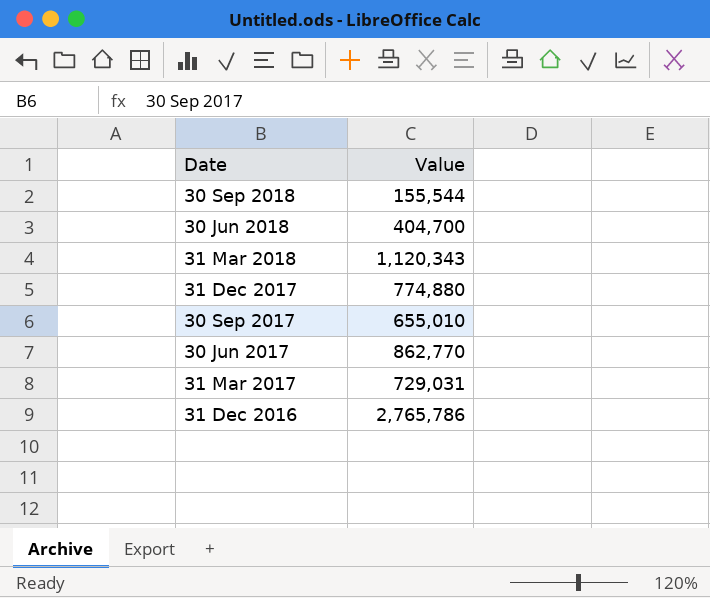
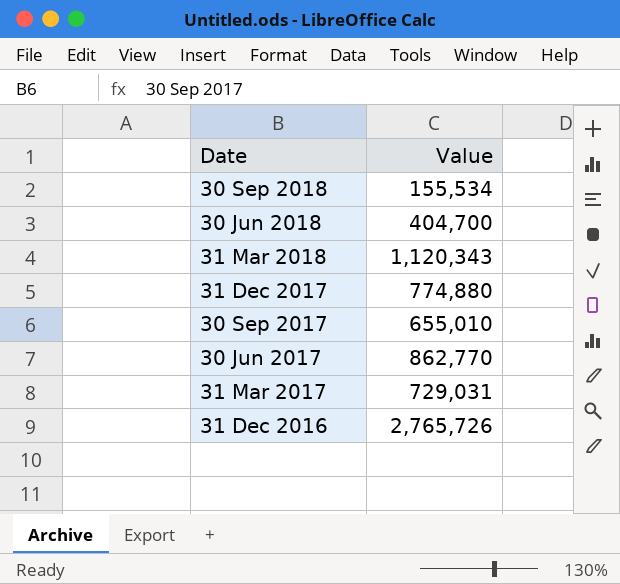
30 Sep 2018 | Value: 155,544 -> 155,534
31 Dec 2016 | Value: 2,765,786 -> 2,765,726

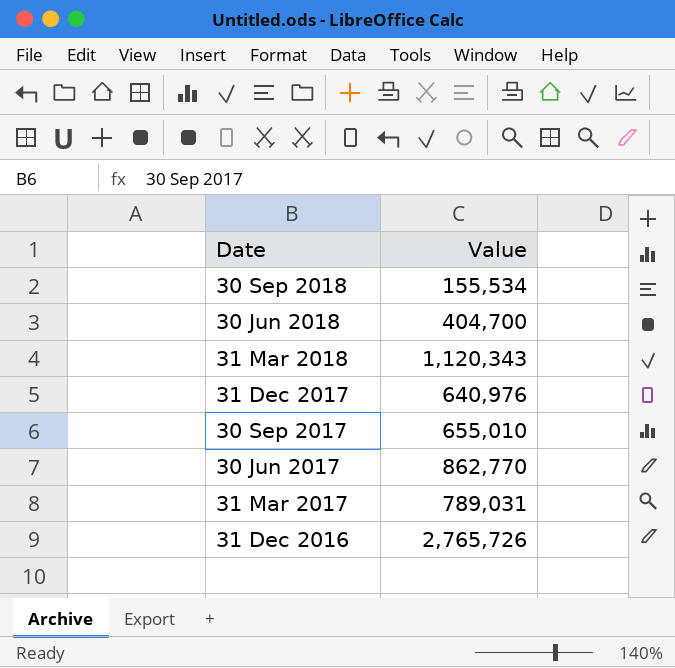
31 Dec 2017 | Value: 774,880 -> 640,976
31 Mar 2017 | Value: 729,031 -> 789,031

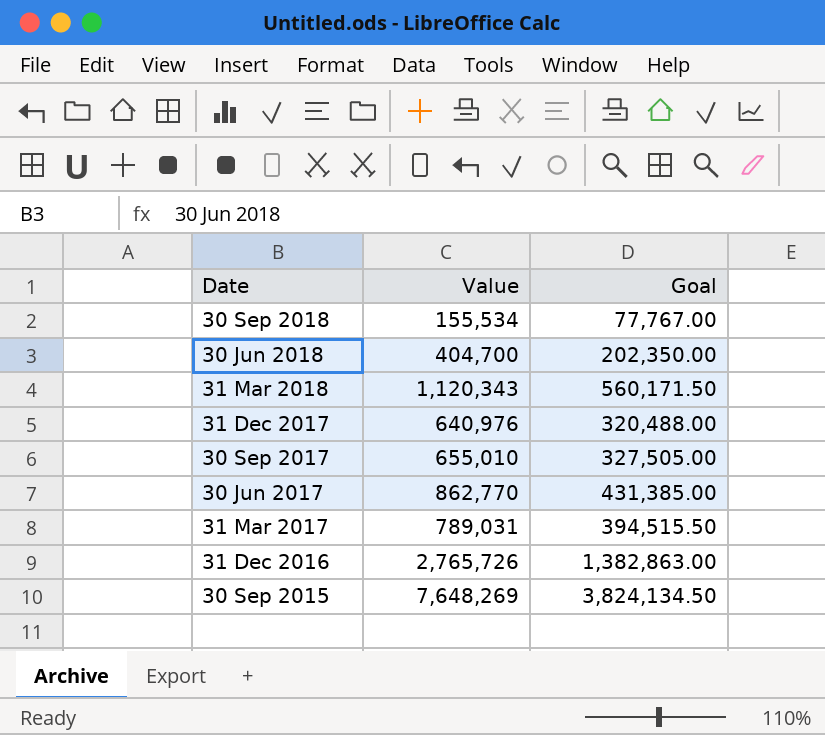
column Goal | formula: none -> [Value] * 0.5
row 30 Sep 2015: none -> 7,648,269 | 3,824,134.50

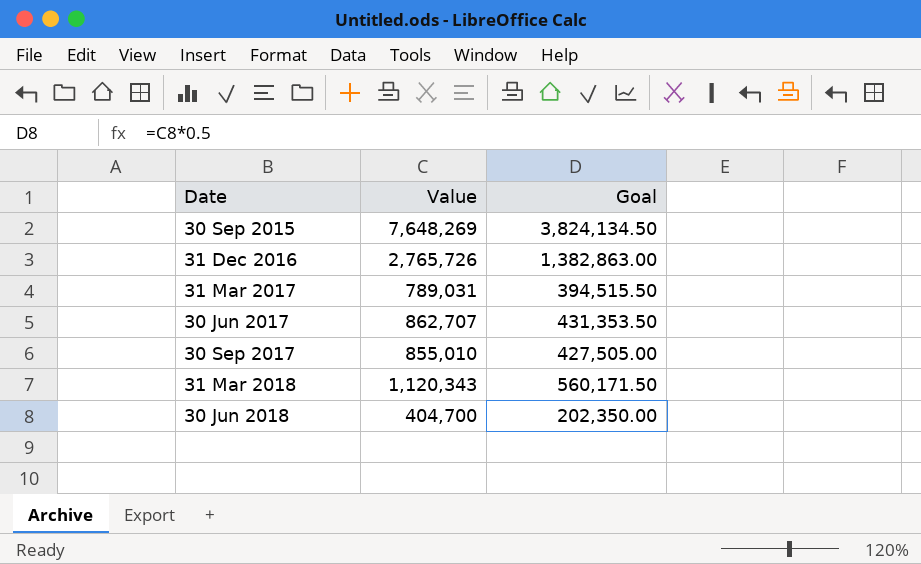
row order: Date descending -> Date ascending
row 30 Sep 2018: 155,534 | 77,767.00 -> none
row 31 Dec 2017: 640,976 | 320,488.00 -> none
30 Jun 2017 | Value: 862,770 -> 862,707
30 Jun 2017 | Goal: 431,385.00 -> 431,353.50
30 Sep 2017 | Value: 655,010 -> 855,010
30 Sep 2017 | Goal: 327,505.00 -> 427,505.00

